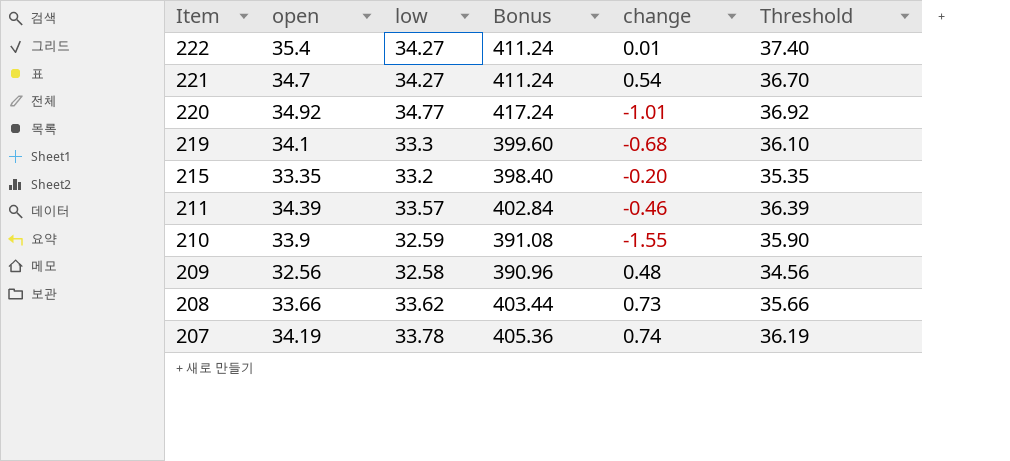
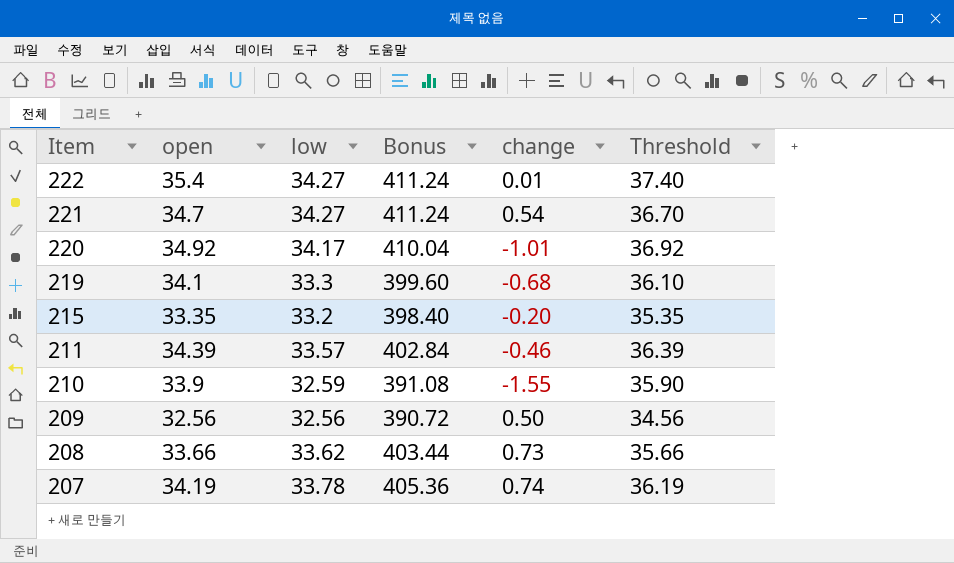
220 | low: 34.77 -> 34.17
220 | Bonus: 417.24 -> 410.04
209 | low: 32.58 -> 32.56
209 | Bonus: 390.96 -> 390.72
209 | change: 0.48 -> 0.50

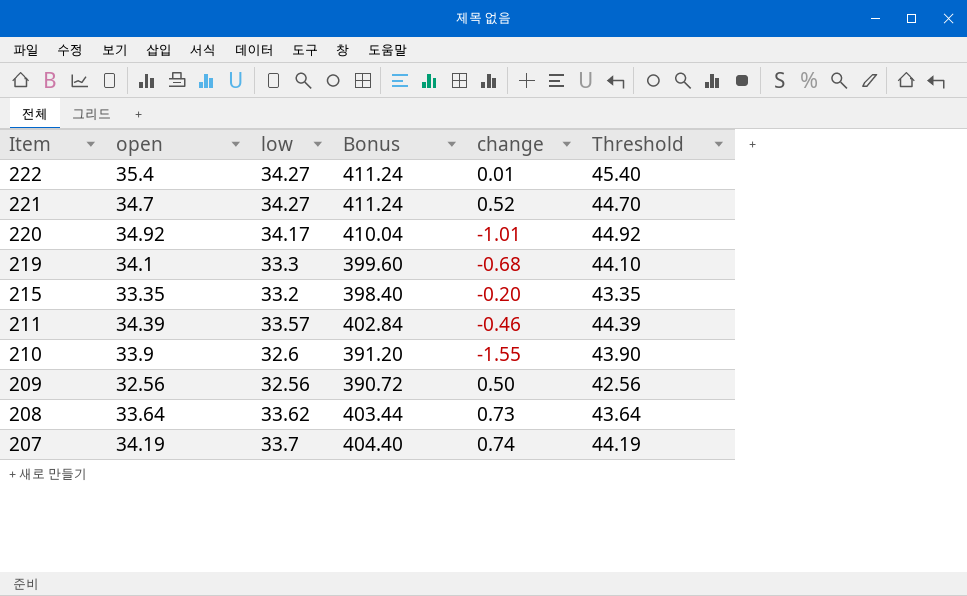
column Threshold | formula: [open] + 2 -> [open] + 10
221 | change: 0.54 -> 0.52
210 | low: 32.59 -> 32.6
210 | Bonus: 391.08 -> 391.20
208 | open: 33.66 -> 33.64
207 | low: 33.78 -> 33.7
207 | Bonus: 405.36 -> 404.40

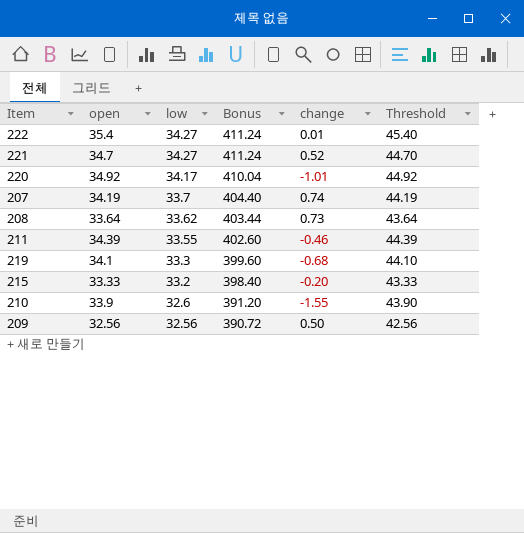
row order: Item descending -> low descending
211 | low: 33.57 -> 33.55
211 | Bonus: 402.84 -> 402.60
215 | open: 33.35 -> 33.33
215 | Threshold: 43.35 -> 43.33

